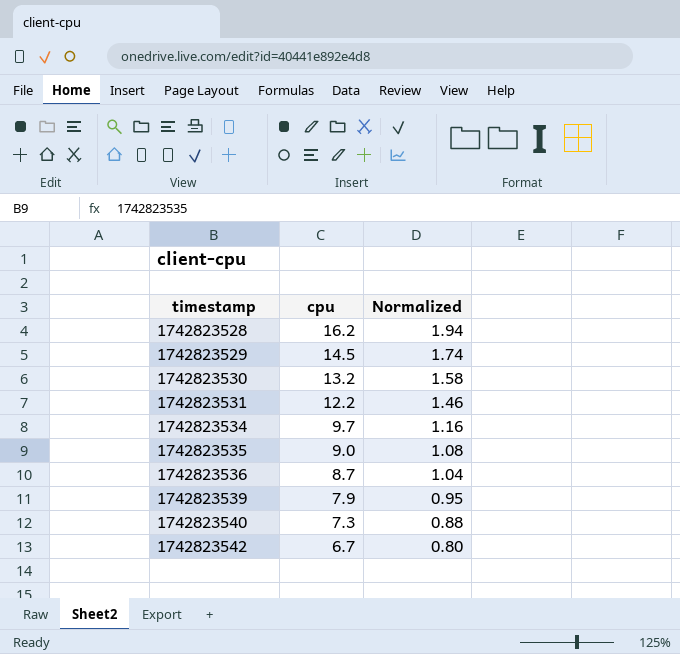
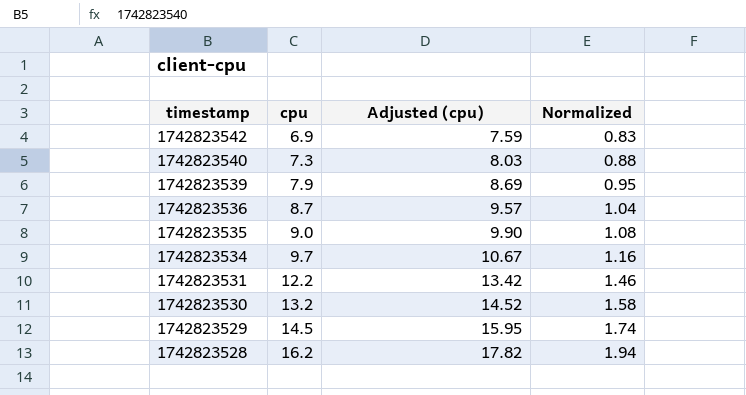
row order: timestamp ascending -> timestamp descending
column Adjusted (cpu) | formula: none -> [cpu] * 1.1
1742823542 | cpu: 6.7 -> 6.9
1742823542 | Normalized: 0.80 -> 0.83

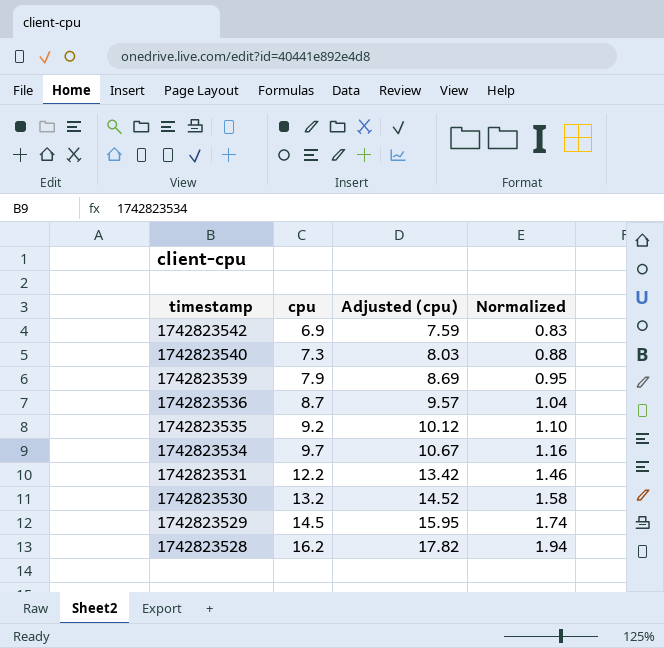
1742823535 | cpu: 9.0 -> 9.2
1742823535 | Adjusted (cpu): 9.90 -> 10.12
1742823535 | Normalized: 1.08 -> 1.10

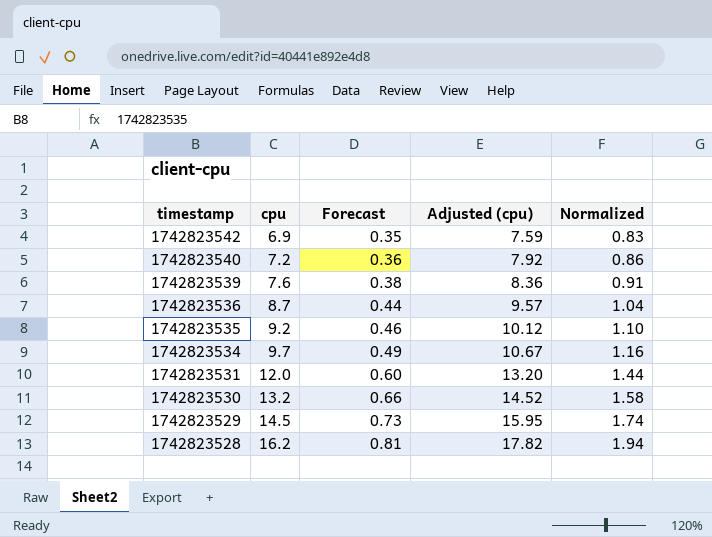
column Forecast | formula: none -> [cpu] * 0.05
1742823540 | cpu: 7.3 -> 7.2
1742823540 | Adjusted (cpu): 8.03 -> 7.92
1742823540 | Normalized: 0.88 -> 0.86
1742823539 | cpu: 7.9 -> 7.6
1742823539 | Adjusted (cpu): 8.69 -> 8.36
1742823539 | Normalized: 0.95 -> 0.91
1742823531 | cpu: 12.2 -> 12.0
1742823531 | Adjusted (cpu): 13.42 -> 13.20
1742823531 | Normalized: 1.46 -> 1.44

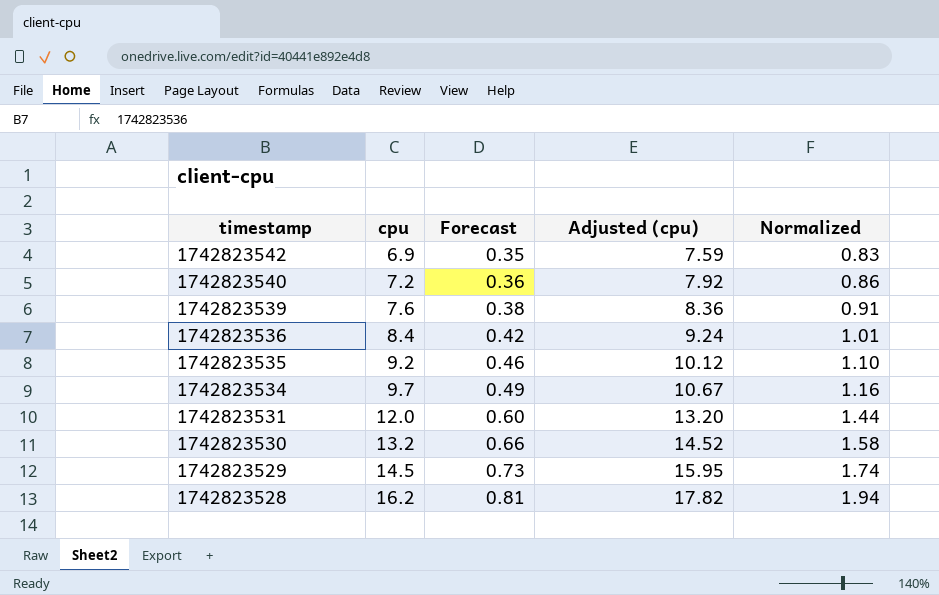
1742823536 | cpu: 8.7 -> 8.4
1742823536 | Forecast: 0.44 -> 0.42
1742823536 | Adjusted (cpu): 9.57 -> 9.24
1742823536 | Normalized: 1.04 -> 1.01

